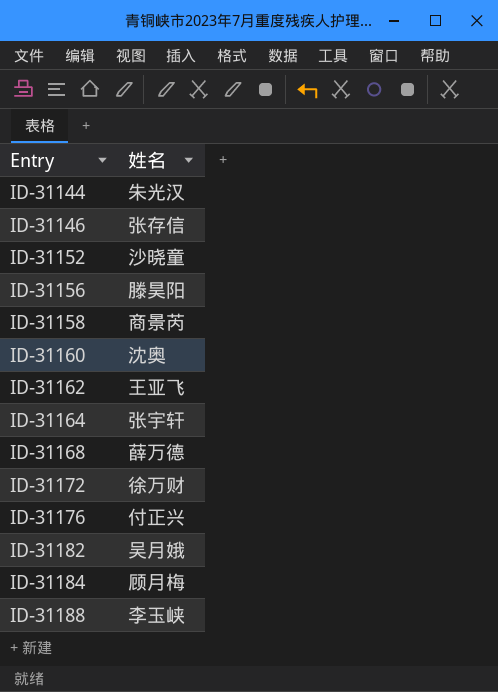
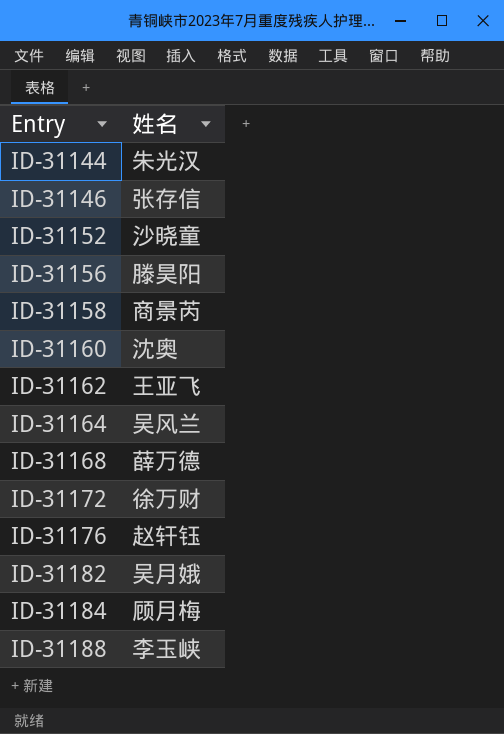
ID-31164 | 姓名: 张宇轩 -> 吴风兰
ID-31176 | 姓名: 付正兴 -> 赵轩钰

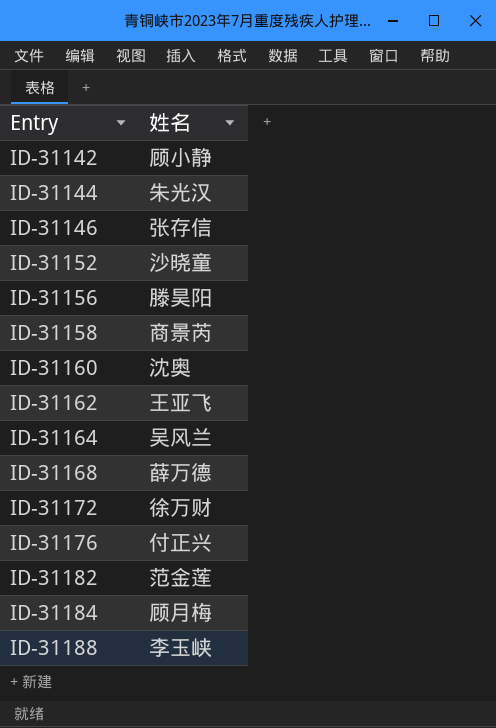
row ID-31142: none -> 顾小静
ID-31176 | 姓名: 赵轩钰 -> 付正兴
ID-31182 | 姓名: 吴月娥 -> 范金莲

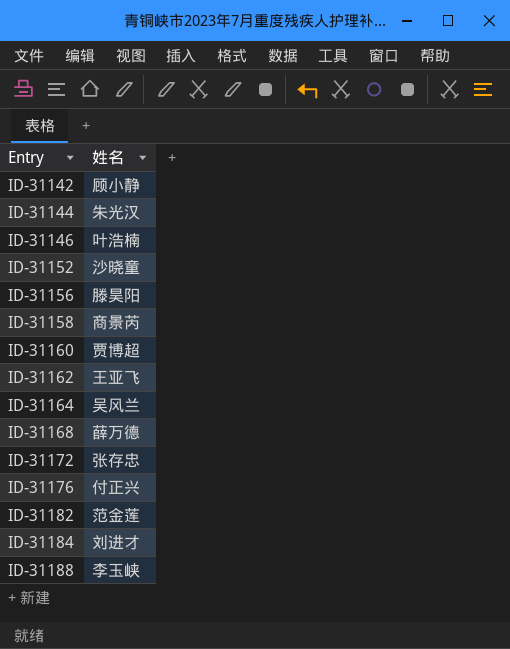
ID-31146 | 姓名: 张存信 -> 叶浩楠
ID-31160 | 姓名: 沈奥 -> 贾博超
ID-31172 | 姓名: 徐万财 -> 张存忠
ID-31184 | 姓名: 顾月梅 -> 刘进才

